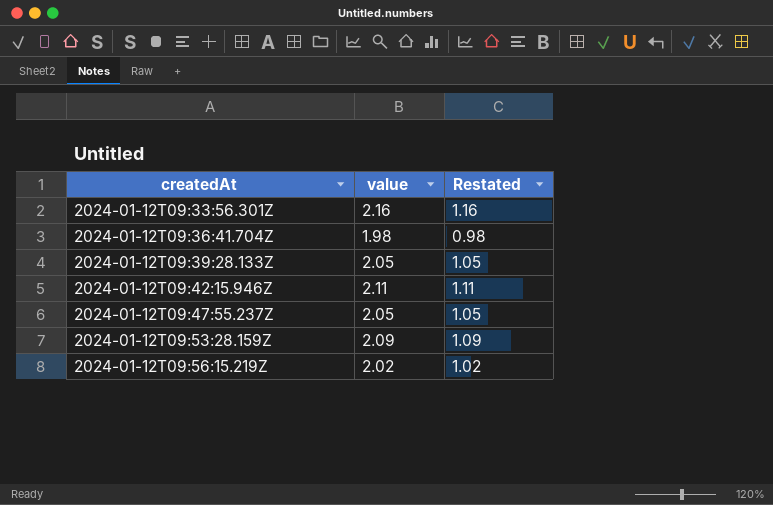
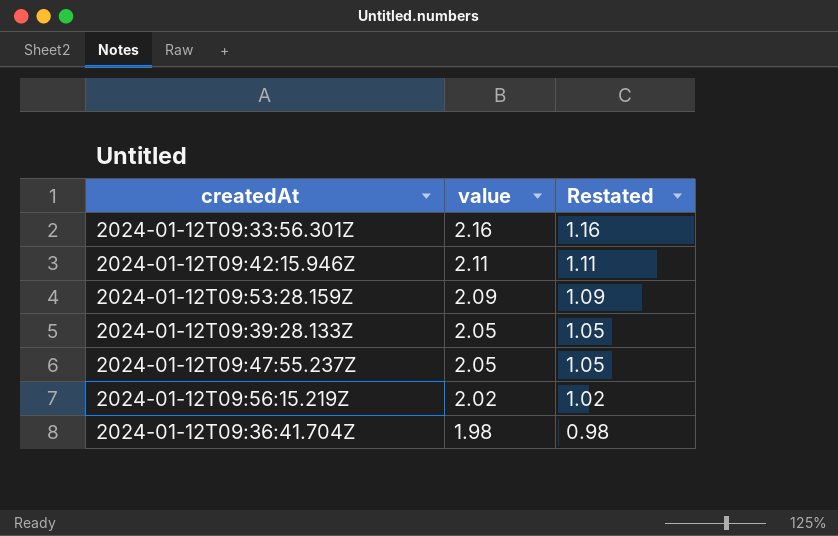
row order: createdAt ascending -> value descending

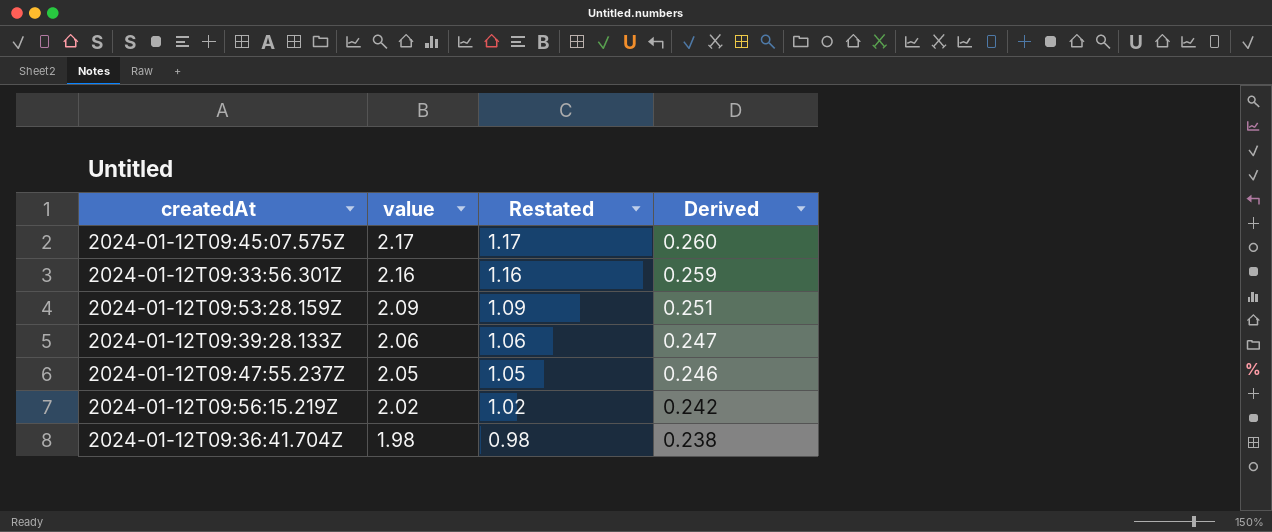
column Derived | formula: none -> [value] * 0.12
row 2024-01-12T09:42:15.946Z: 2.11 | 1.11 -> none
row 2024-01-12T09:45:07.575Z: none -> 2.17 | 1.17 | 0.260
2024-01-12T09:39:28.133Z | value: 2.05 -> 2.06
2024-01-12T09:39:28.133Z | Restated: 1.05 -> 1.06

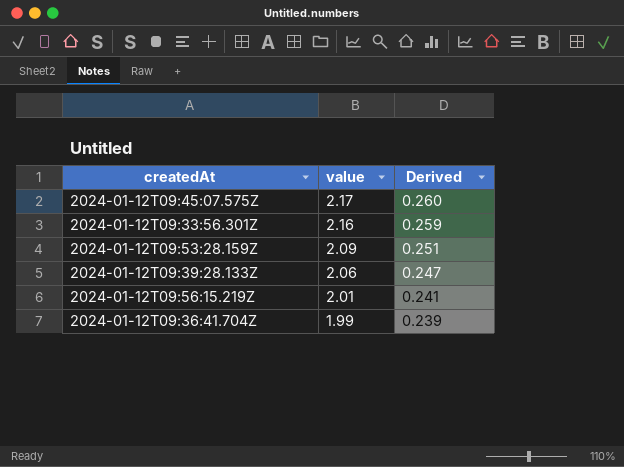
column Restated | formula: [value] - 1 -> none
row 2024-01-12T09:47:55.237Z: 2.05 | 1.05 | 0.246 -> none
2024-01-12T09:56:15.219Z | value: 2.02 -> 2.01
2024-01-12T09:56:15.219Z | Derived: 0.242 -> 0.241
2024-01-12T09:36:41.704Z | value: 1.98 -> 1.99
2024-01-12T09:36:41.704Z | Derived: 0.238 -> 0.239

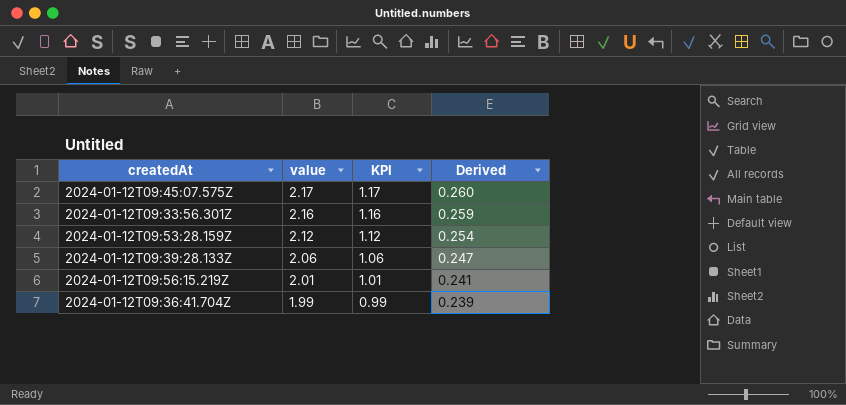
column KPI | formula: none -> [value] - 1
2024-01-12T09:53:28.159Z | value: 2.09 -> 2.12
2024-01-12T09:53:28.159Z | Derived: 0.251 -> 0.254

